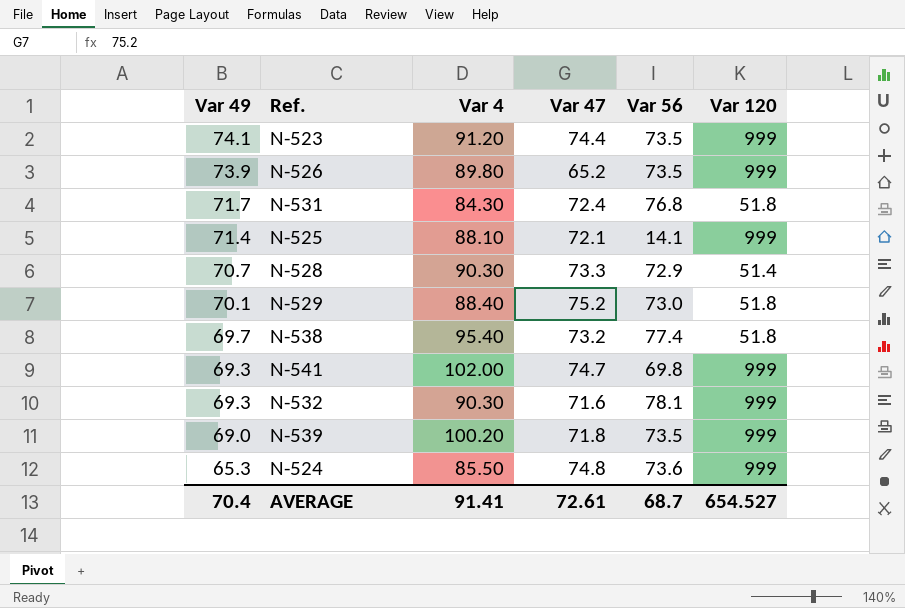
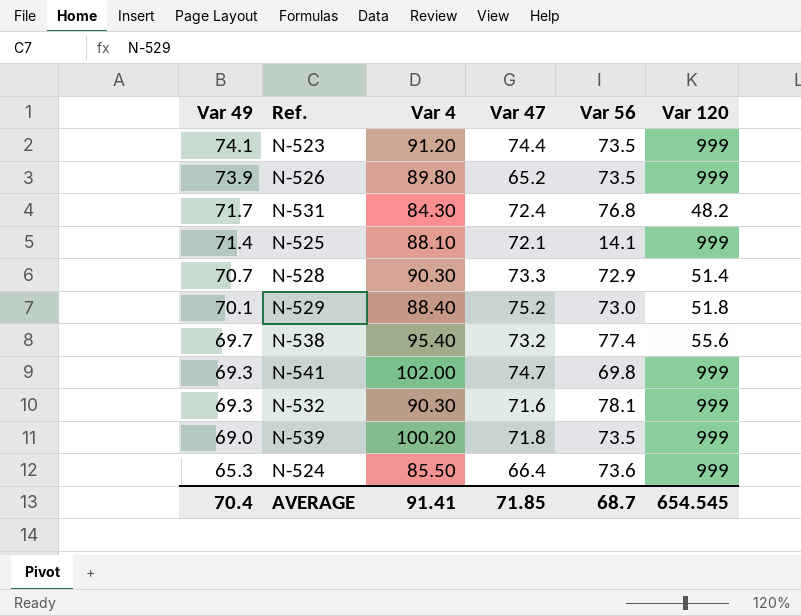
N-531 | Var 120: 51.8 -> 48.2
N-538 | Var 120: 51.8 -> 55.6
N-524 | Var 47: 74.8 -> 66.4
AVERAGE | Var 47: 72.61 -> 71.85
AVERAGE | Var 120: 654.527 -> 654.545

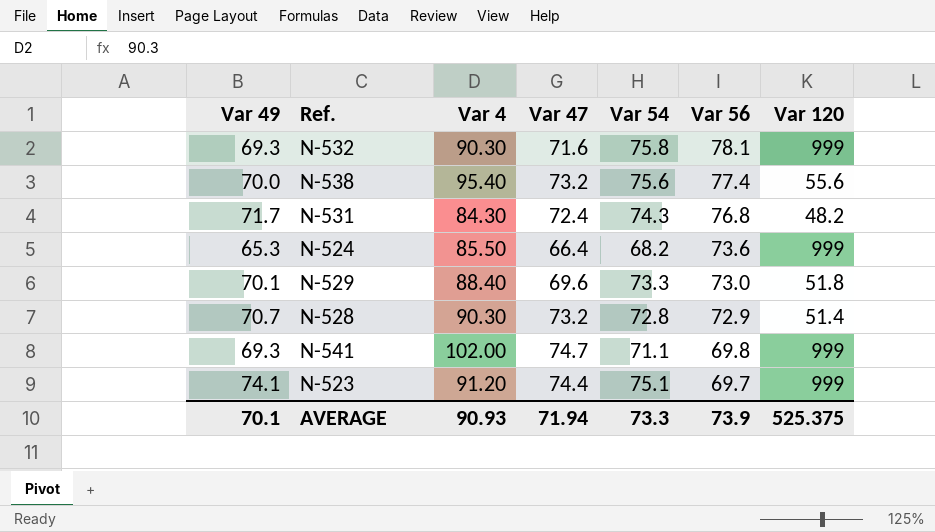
row order: Var 49 descending -> Var 56 descending
column Var 54 | position: none -> 5
row N-526: 73.9 | 89.80 | 65.2 | 73.5 | 999 -> none
row N-525: 71.4 | 88.10 | 72.1 | 14.1 | 999 -> none
row N-539: 69.0 | 100.20 | 71.8 | 73.5 | 999 -> none
N-538 | Var 49: 69.7 -> 70.0
N-529 | Var 47: 75.2 -> 69.6
N-528 | Var 47: 73.3 -> 73.2
N-523 | Var 56: 73.5 -> 69.7
AVERAGE | Var 49: 70.4 -> 70.1
AVERAGE | Var 4: 91.41 -> 90.93
AVERAGE | Var 47: 71.85 -> 71.94
AVERAGE | Var 56: 68.7 -> 73.9
AVERAGE | Var 120: 654.545 -> 525.375

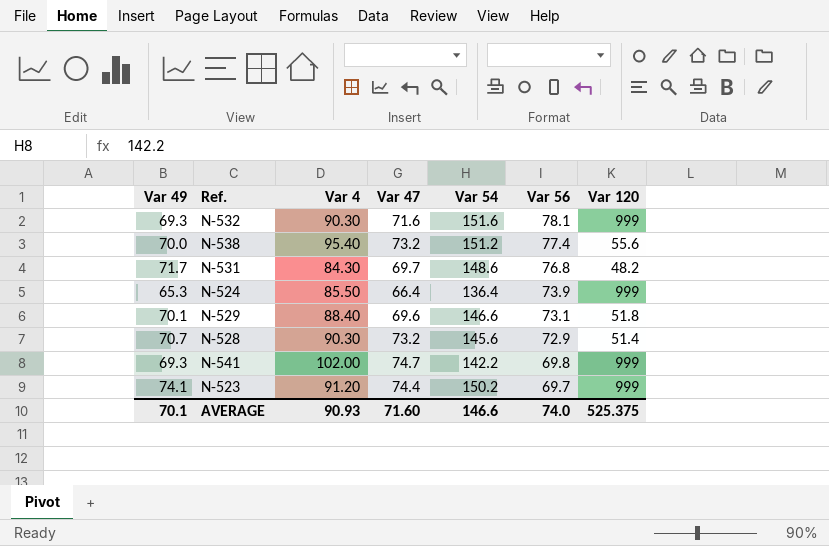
N-532 | Var 54: 75.8 -> 151.6
N-538 | Var 54: 75.6 -> 151.2
N-531 | Var 47: 72.4 -> 69.7
N-531 | Var 54: 74.3 -> 148.6
N-524 | Var 54: 68.2 -> 136.4
N-524 | Var 56: 73.6 -> 73.9
N-529 | Var 54: 73.3 -> 146.6
N-529 | Var 56: 73.0 -> 73.1
N-528 | Var 54: 72.8 -> 145.6
N-541 | Var 54: 71.1 -> 142.2
N-523 | Var 54: 75.1 -> 150.2
AVERAGE | Var 47: 71.94 -> 71.60
AVERAGE | Var 54: 73.3 -> 146.6
AVERAGE | Var 56: 73.9 -> 74.0

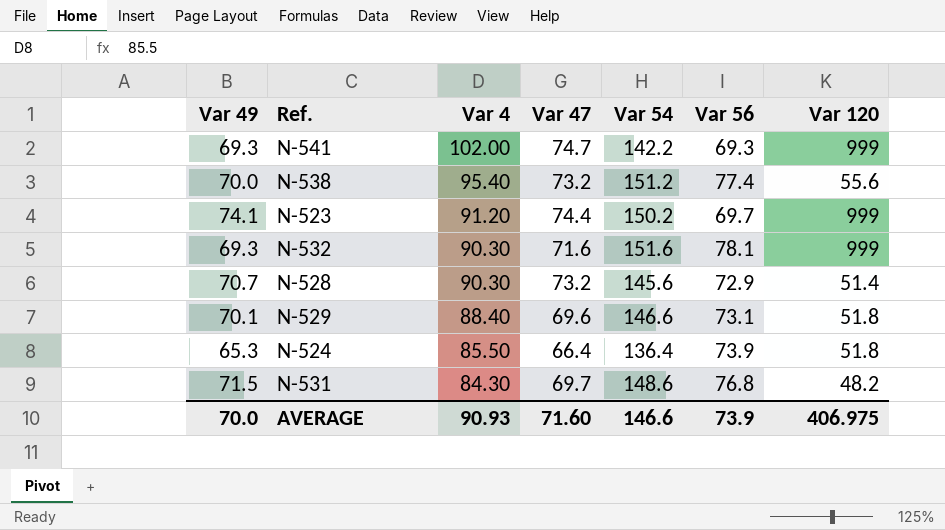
row order: Var 56 descending -> Var 4 descending
N-541 | Var 56: 69.8 -> 69.3
N-524 | Var 120: 999 -> 51.8
N-531 | Var 49: 71.7 -> 71.5
AVERAGE | Var 49: 70.1 -> 70.0
AVERAGE | Var 56: 74.0 -> 73.9
AVERAGE | Var 120: 525.375 -> 406.975

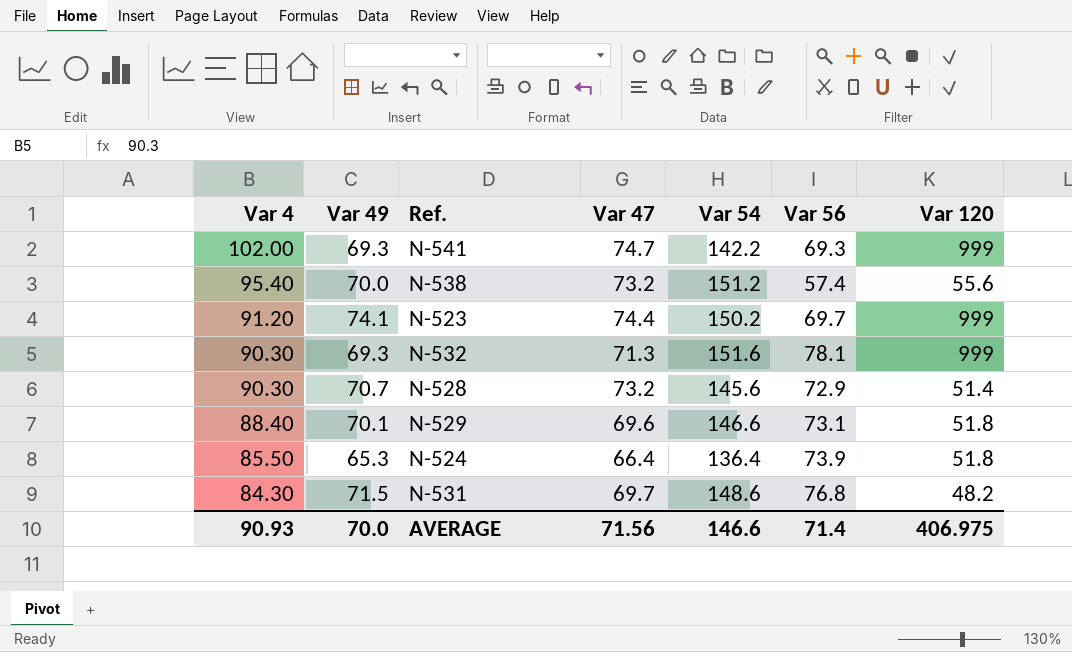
column Var 4 | position: 3 -> 1
N-538 | Var 56: 77.4 -> 57.4
N-532 | Var 47: 71.6 -> 71.3
AVERAGE | Var 47: 71.60 -> 71.56
AVERAGE | Var 56: 73.9 -> 71.4

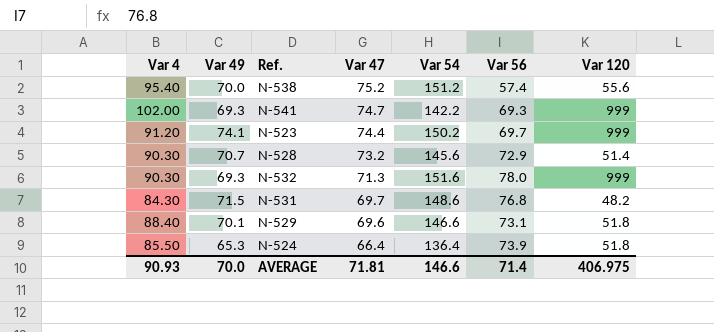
row order: Var 4 descending -> Var 47 descending
N-538 | Var 47: 73.2 -> 75.2
N-532 | Var 56: 78.1 -> 78.0
AVERAGE | Var 47: 71.56 -> 71.81

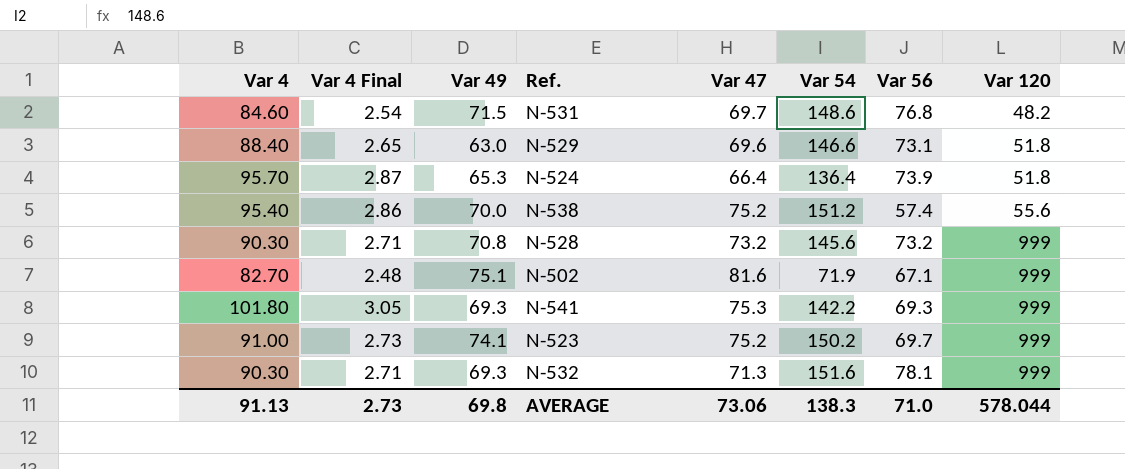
row order: Var 47 descending -> Var 120 ascending
column Var 4 Final | formula: none -> [Var 4] * 0.03
N-531 | Var 4: 84.30 -> 84.60
N-529 | Var 49: 70.1 -> 63.0
N-524 | Var 4: 85.50 -> 95.70
N-528 | Var 49: 70.7 -> 70.8
N-528 | Var 56: 72.9 -> 73.2
N-528 | Var 120: 51.4 -> 999
row N-502: none -> 82.70 | 2.48 | 75.1 | 81.6 | 71.9 | 67.1 | 999
N-541 | Var 4: 102.00 -> 101.80
N-541 | Var 47: 74.7 -> 75.3
N-523 | Var 4: 91.20 -> 91.00
N-523 | Var 47: 74.4 -> 75.2
N-532 | Var 56: 78.0 -> 78.1
AVERAGE | Var 4: 90.93 -> 91.13
AVERAGE | Var 49: 70.0 -> 69.8
AVERAGE | Var 47: 71.81 -> 73.06
AVERAGE | Var 54: 146.6 -> 138.3
AVERAGE | Var 56: 71.4 -> 71.0
AVERAGE | Var 120: 406.975 -> 578.044

